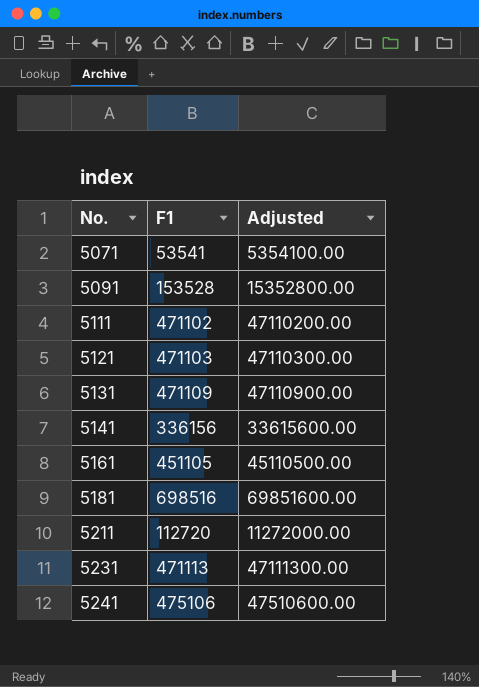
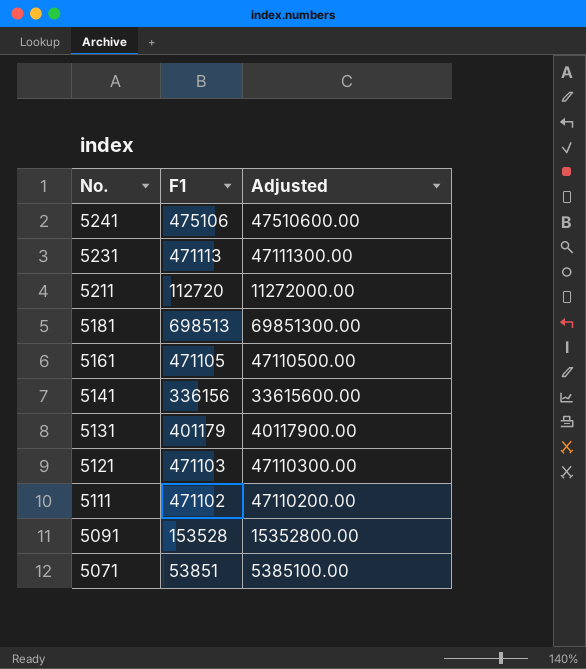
row order: No. ascending -> No. descending
5181 | F1: 698516 -> 698513
5181 | Adjusted: 69851600.00 -> 69851300.00
5161 | F1: 451105 -> 471105
5161 | Adjusted: 45110500.00 -> 47110500.00
5131 | F1: 471109 -> 401179
5131 | Adjusted: 47110900.00 -> 40117900.00
5071 | F1: 53541 -> 53851
5071 | Adjusted: 5354100.00 -> 5385100.00

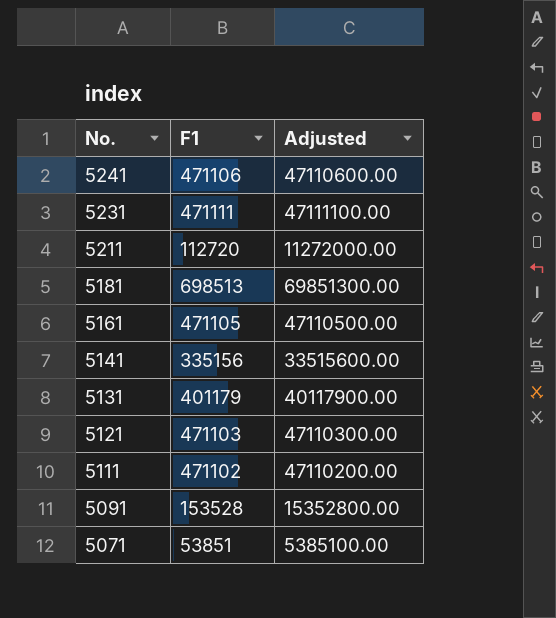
5241 | F1: 475106 -> 471106
5241 | Adjusted: 47510600.00 -> 47110600.00
5231 | F1: 471113 -> 471111
5231 | Adjusted: 47111300.00 -> 47111100.00
5141 | F1: 336156 -> 335156
5141 | Adjusted: 33615600.00 -> 33515600.00

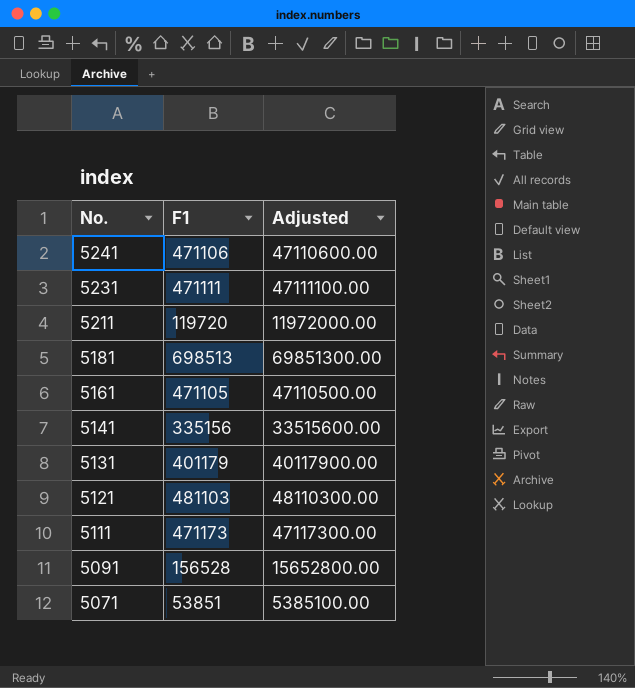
5211 | F1: 112720 -> 119720
5211 | Adjusted: 11272000.00 -> 11972000.00
5121 | F1: 471103 -> 481103
5121 | Adjusted: 47110300.00 -> 48110300.00
5111 | F1: 471102 -> 471173
5111 | Adjusted: 47110200.00 -> 47117300.00
5091 | F1: 153528 -> 156528
5091 | Adjusted: 15352800.00 -> 15652800.00

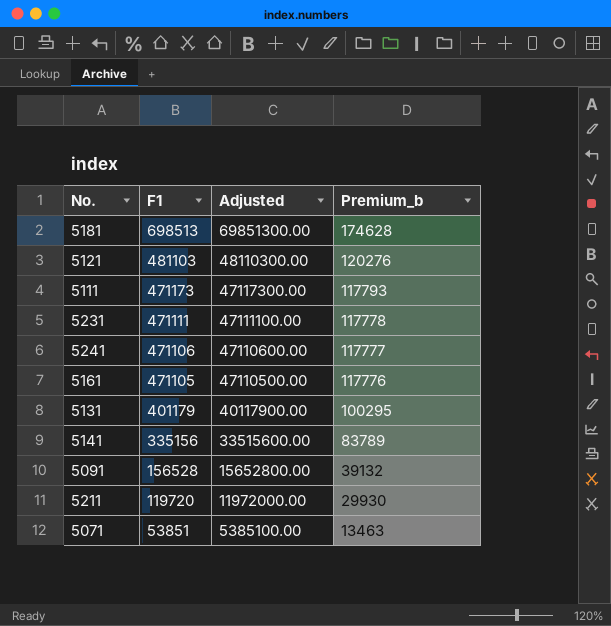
row order: No. descending -> F1 descending
column Premium_b | formula: none -> [F1] * 0.25

